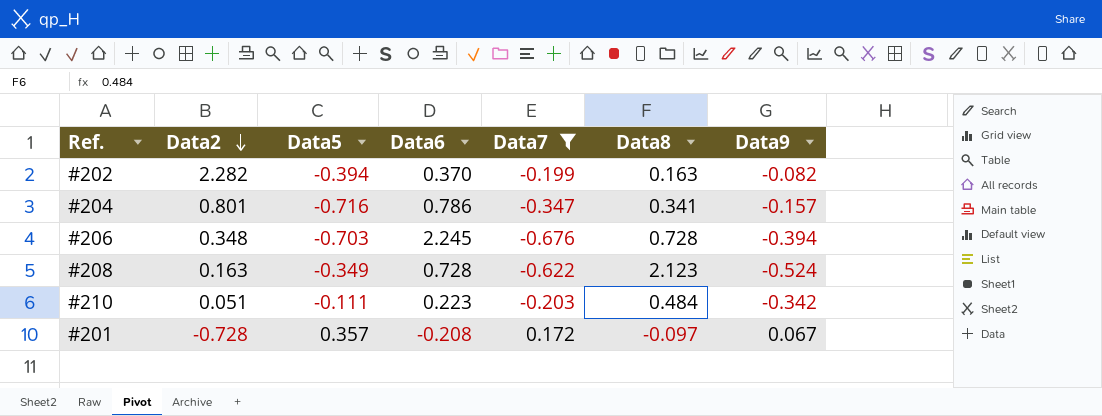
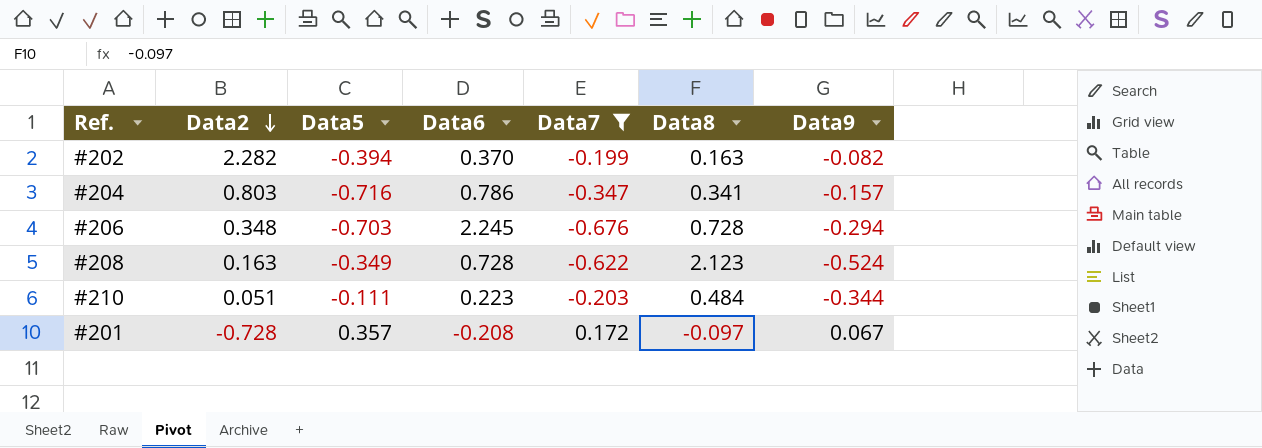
#204 | Data2: 0.801 -> 0.803
#206 | Data9: -0.394 -> -0.294
#210 | Data9: -0.342 -> -0.344

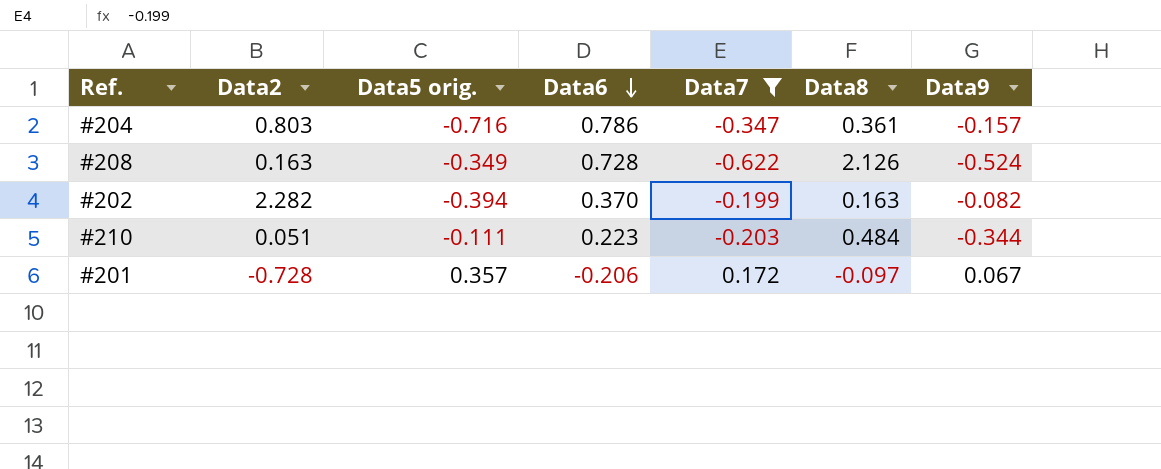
row order: Data2 descending -> Data6 descending
column name: Data5 -> Data5 orig.
row #206: 0.348 | -0.703 | 2.245 | -0.676 | 0.728 | -0.294 -> none
#204 | Data8: 0.341 -> 0.361
#208 | Data8: 2.123 -> 2.126
#201 | Data6: -0.208 -> -0.206

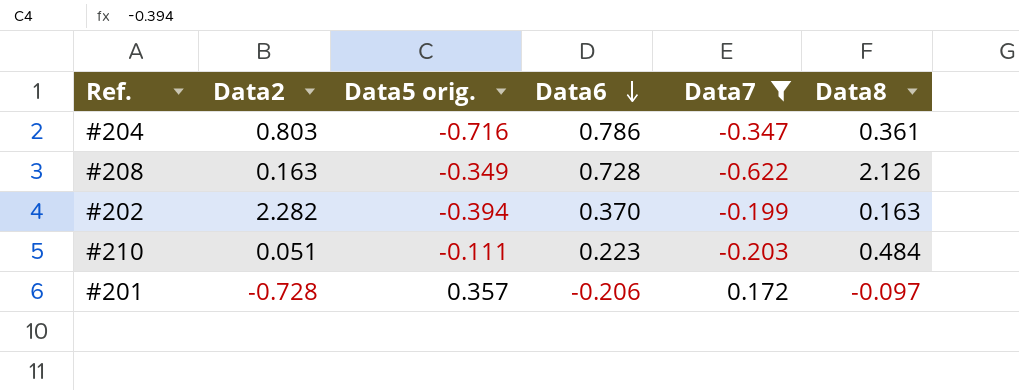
column Data9 | position: 7 -> none

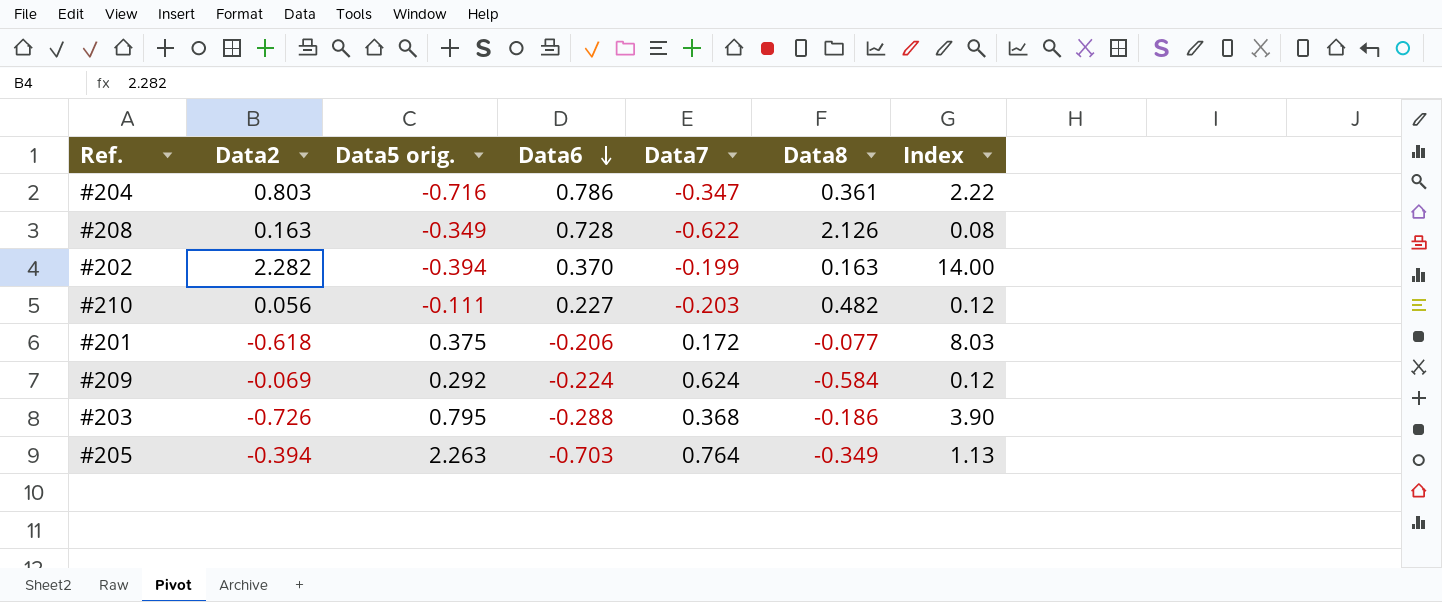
filter: Data7 <= 0.172 -> none
column Index | formula: none -> [Data2] / [Data8]
#210 | Data2: 0.051 -> 0.056
#210 | Data6: 0.223 -> 0.227
#210 | Data8: 0.484 -> 0.482
#201 | Data2: -0.728 -> -0.618
#201 | Data5 orig.: 0.357 -> 0.375
#201 | Data8: -0.097 -> -0.077

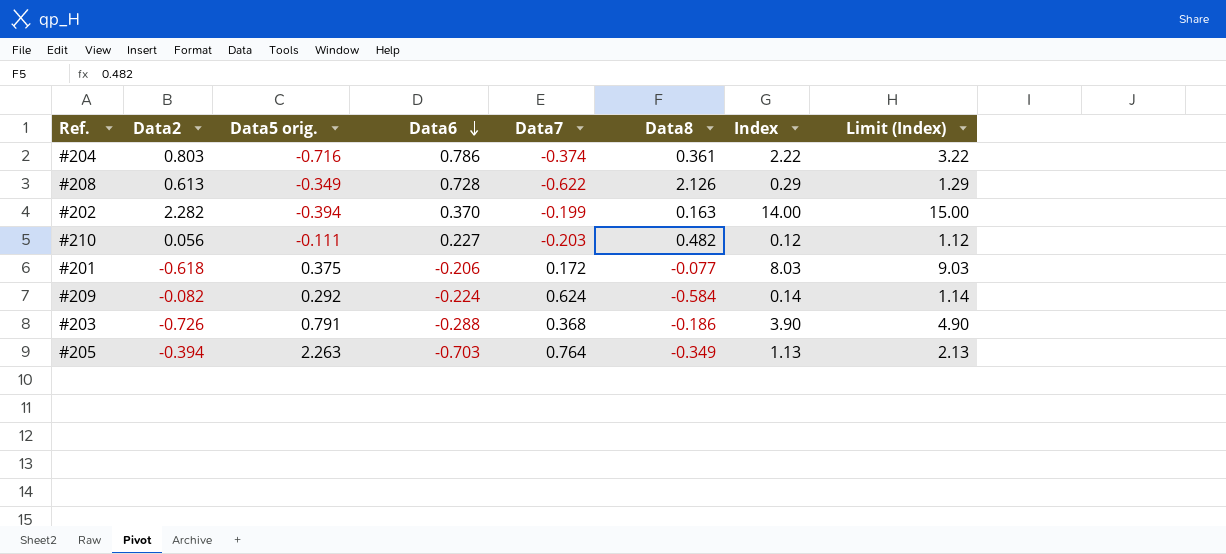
column Limit (Index) | formula: none -> [Index] + 1
#204 | Data7: -0.347 -> -0.374
#208 | Data2: 0.163 -> 0.613
#208 | Index: 0.08 -> 0.29
#209 | Data2: -0.069 -> -0.082
#209 | Index: 0.12 -> 0.14
#203 | Data5 orig.: 0.795 -> 0.791

